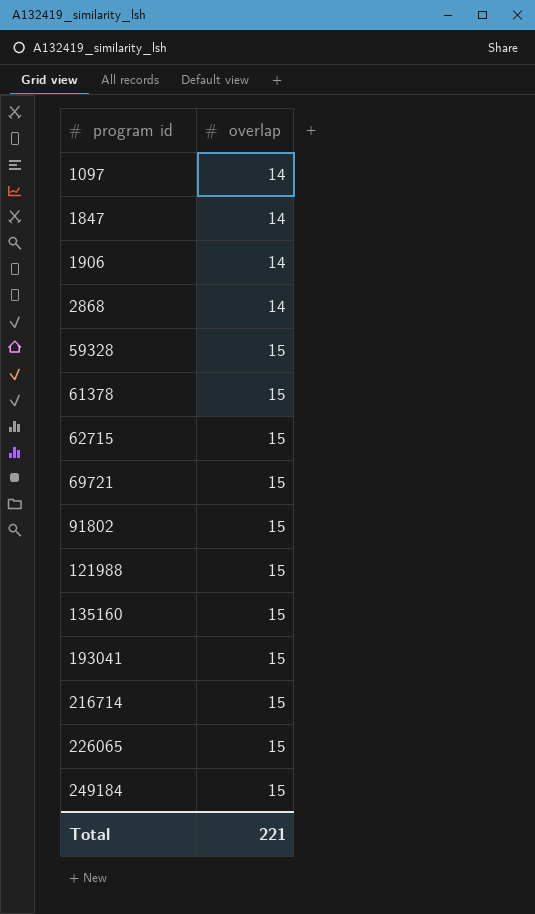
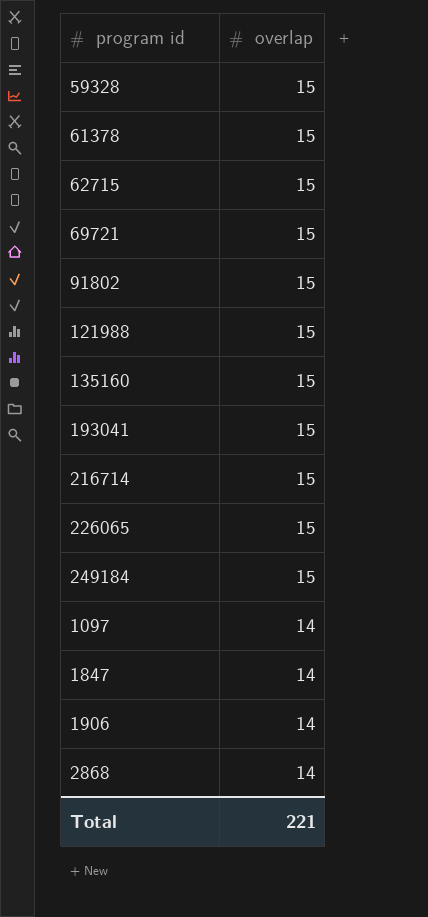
row order: program id ascending -> overlap descending

